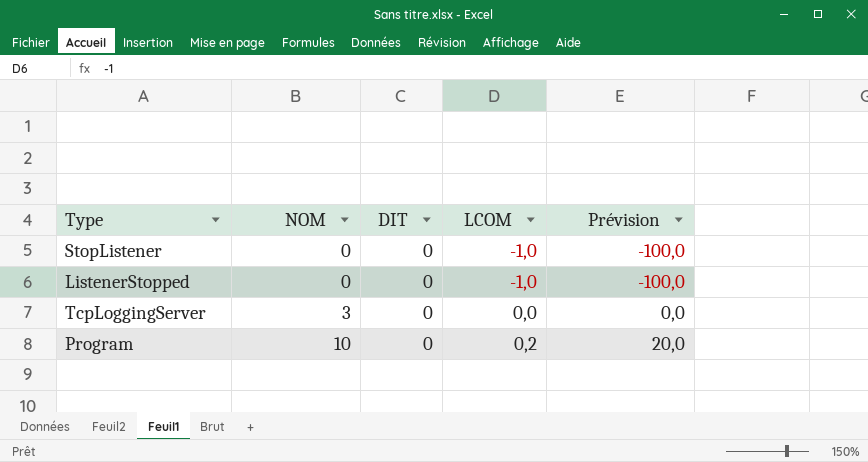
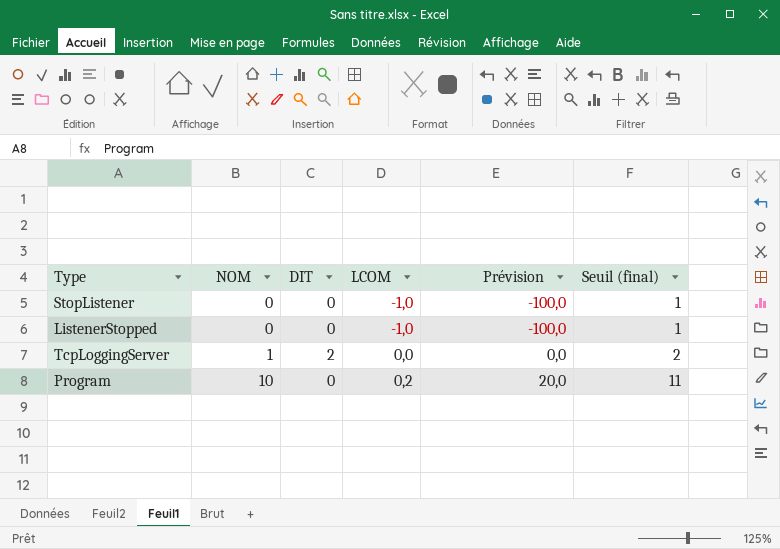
column Seuil (final) | formula: none -> [NOM] + 1
TcpLoggingServer | NOM: 3 -> 1
TcpLoggingServer | DIT: 0 -> 2

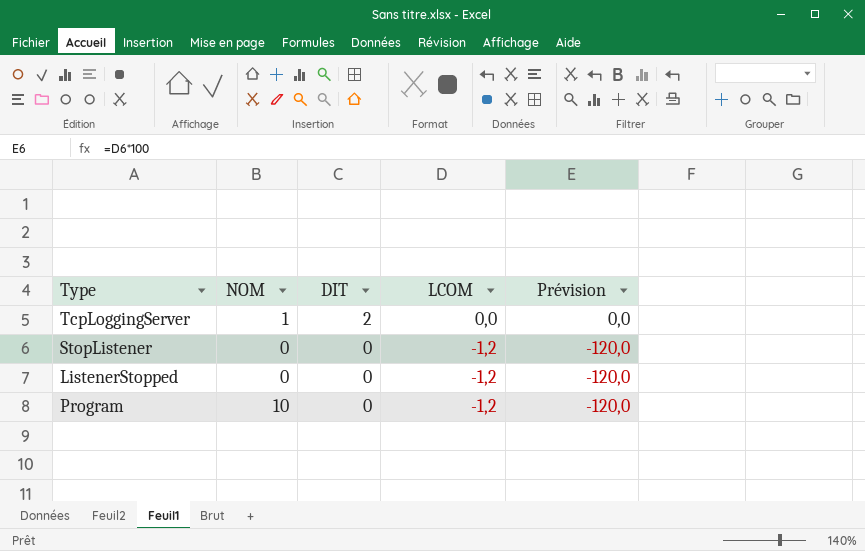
row order: NOM ascending -> DIT descending
column Seuil (final) | formula: [NOM] + 1 -> none
StopListener | LCOM: -1,0 -> -1,2
StopListener | Prévision: -100,0 -> -120,0
ListenerStopped | LCOM: -1,0 -> -1,2
ListenerStopped | Prévision: -100,0 -> -120,0
Program | LCOM: 0,2 -> -1,2
Program | Prévision: 20,0 -> -120,0

